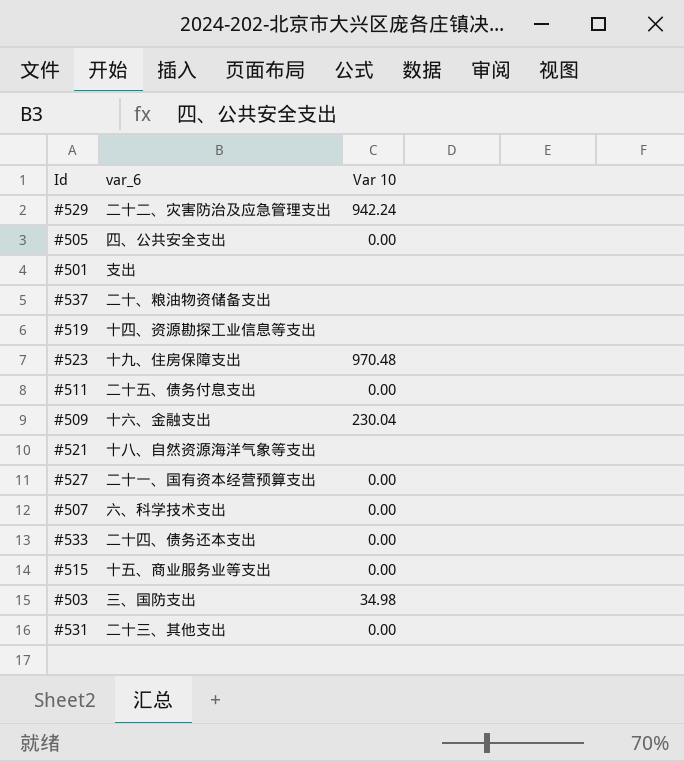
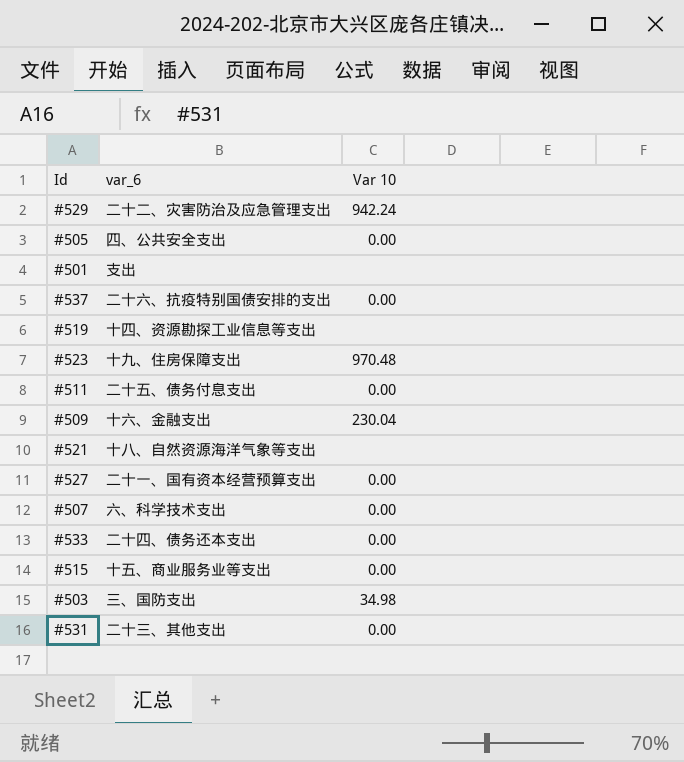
#537 | var_6: 二十、粮油物资储备支出 -> 二十六、抗疫特别国债安排的支出
#537 | Var 10: none -> 0.00

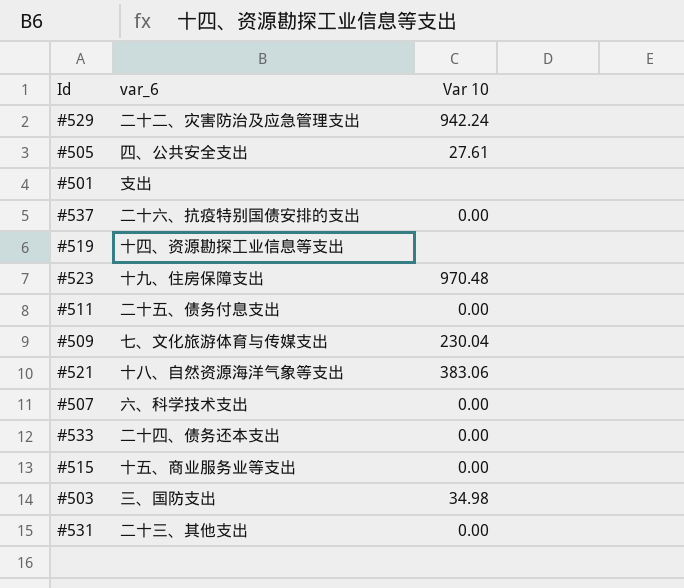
row #527: 二十一、国有资本经营预算支出 | 0.00 -> none
#505 | Var 10: 0.00 -> 27.61
#509 | var_6: 十六、金融支出 -> 七、文化旅游体育与传媒支出
#521 | Var 10: none -> 383.06

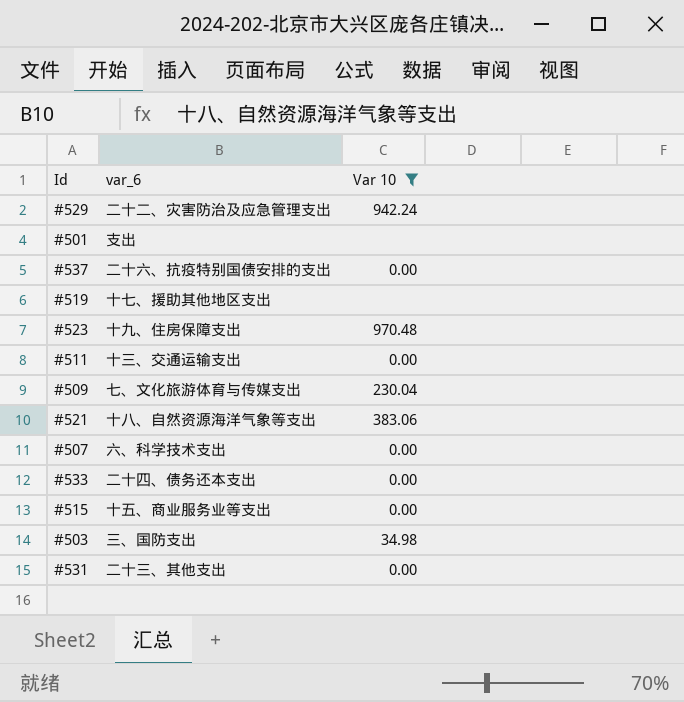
filter: none -> Var 10 != 27.61
#519 | var_6: 十四、资源勘探工业信息等支出 -> 十七、援助其他地区支出
#511 | var_6: 二十五、债务付息支出 -> 十三、交通运输支出

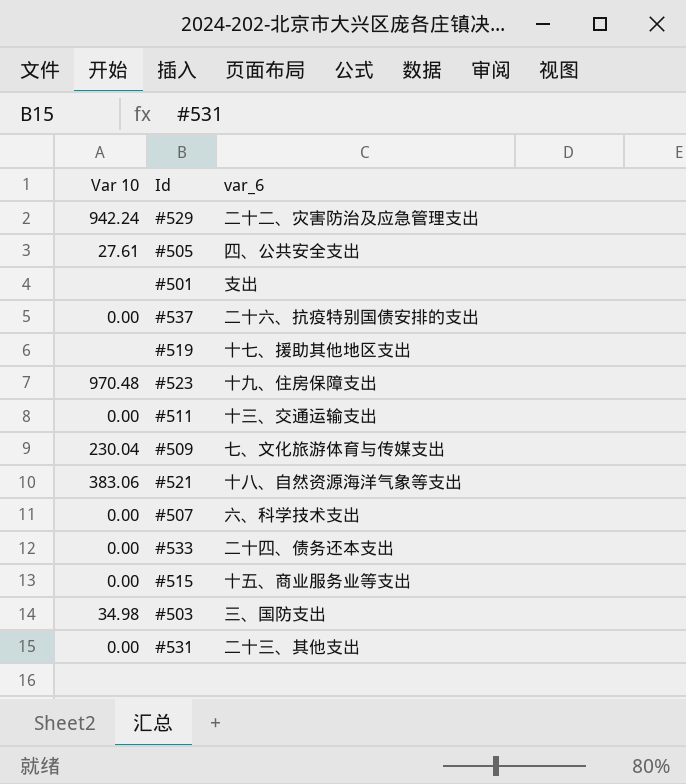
filter: Var 10 != 27.61 -> none
column Var 10 | position: 3 -> 1

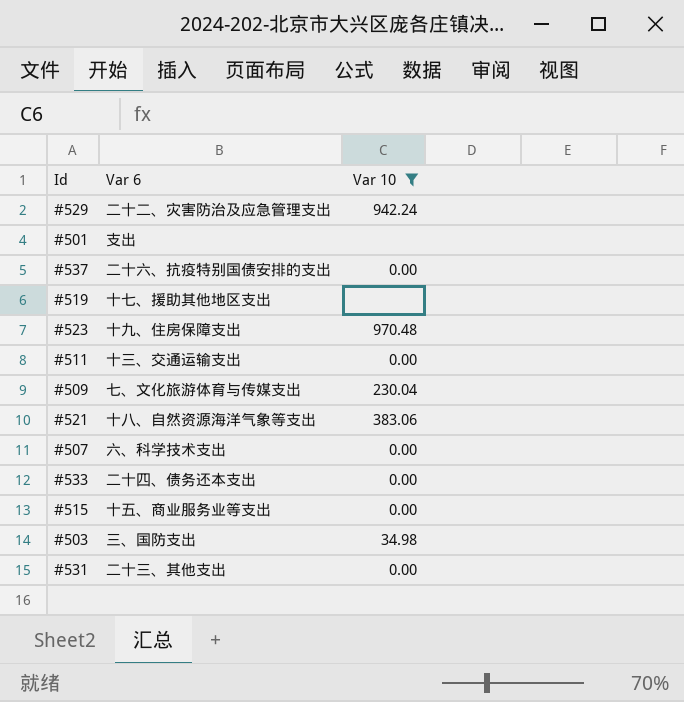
filter: none -> Var 10 != 27.61
column name: var_6 -> Var 6
column Var 10 | position: 1 -> 3

